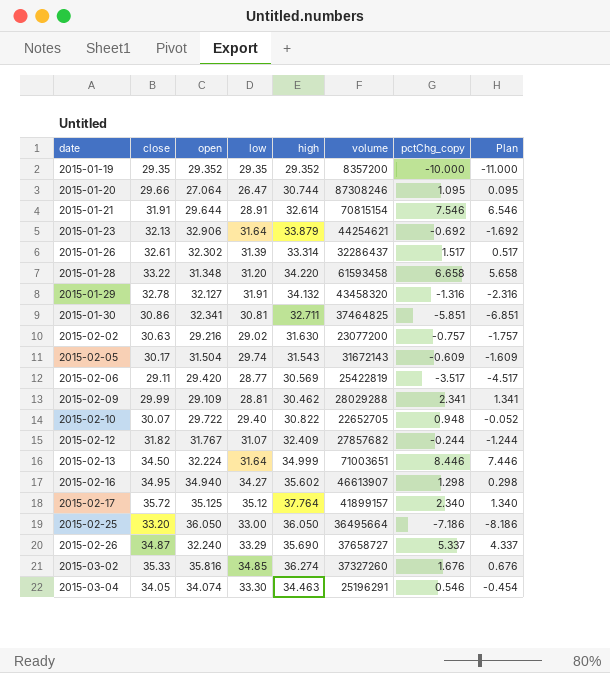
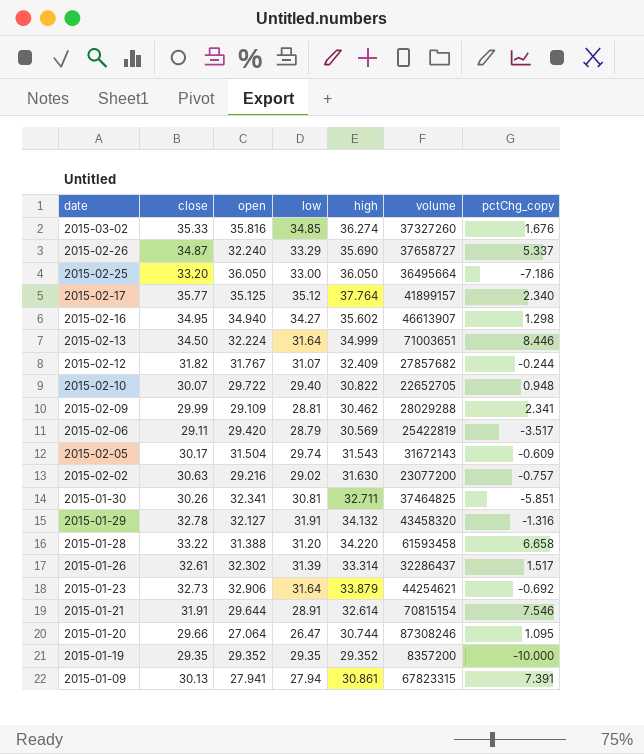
row order: date ascending -> date descending
column Plan | formula: [pctChg_copy] - 1 -> none
row 2015-03-04: 34.05 | 34.074 | 33.30 | 34.463 | 25196291 | 0.546 | -0.454 -> none
2015-02-17 | close: 35.72 -> 35.77
2015-02-06 | low: 28.77 -> 28.79
2015-01-30 | close: 30.86 -> 30.26
2015-01-28 | open: 31.348 -> 31.388
2015-01-23 | close: 32.13 -> 32.73
row 2015-01-09: none -> 30.13 | 27.941 | 27.94 | 30.861 | 67823315 | 7.391

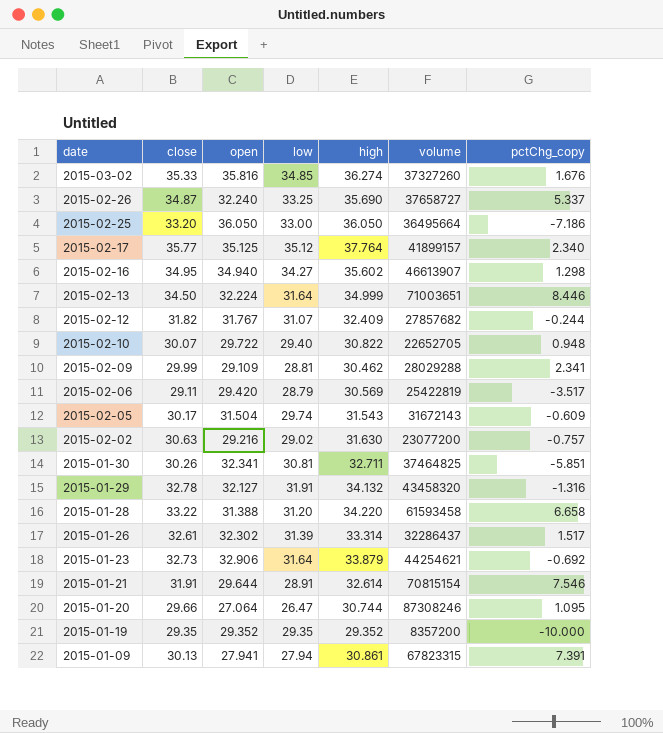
2015-02-26 | low: 33.29 -> 33.25

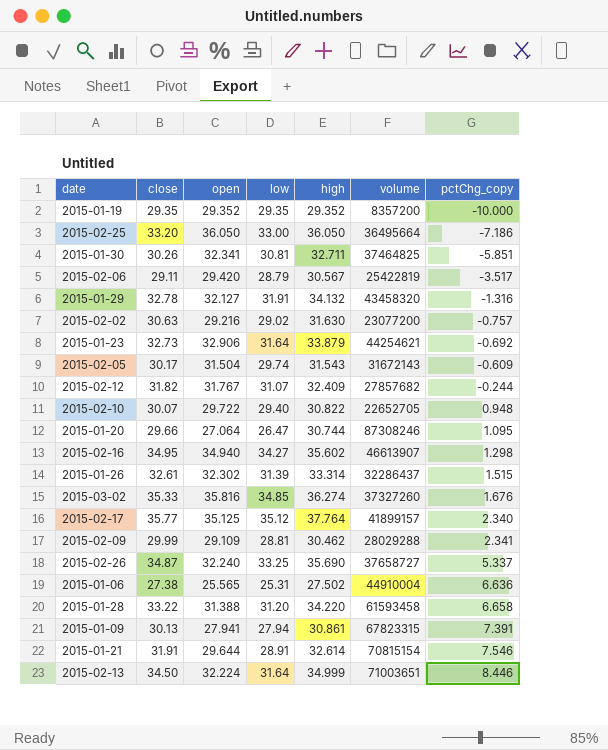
row order: date descending -> pctChg_copy ascending
2015-02-06 | high: 30.569 -> 30.567
2015-01-26 | pctChg_copy: 1.517 -> 1.515
row 2015-01-06: none -> 27.38 | 25.565 | 25.31 | 27.502 | 44910004 | 6.636

